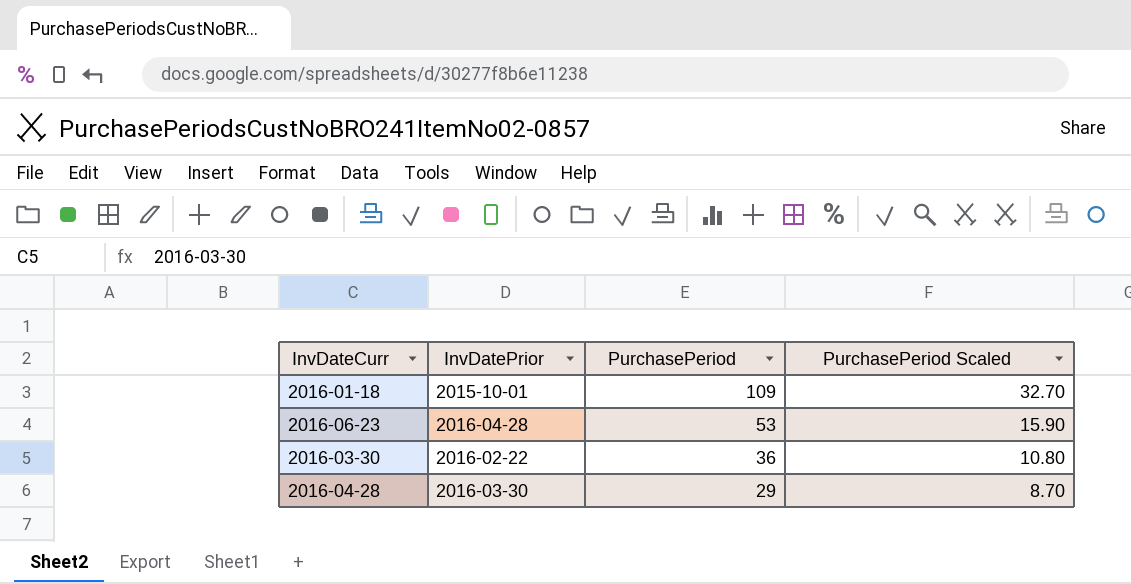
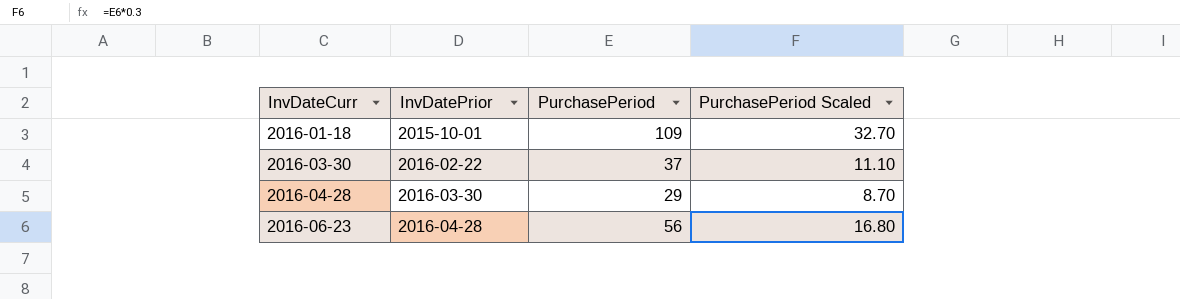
row order: PurchasePeriod descending -> InvDateCurr ascending
2016-03-30 | PurchasePeriod: 36 -> 37
2016-03-30 | PurchasePeriod Scaled: 10.80 -> 11.10
2016-06-23 | PurchasePeriod: 53 -> 56
2016-06-23 | PurchasePeriod Scaled: 15.90 -> 16.80

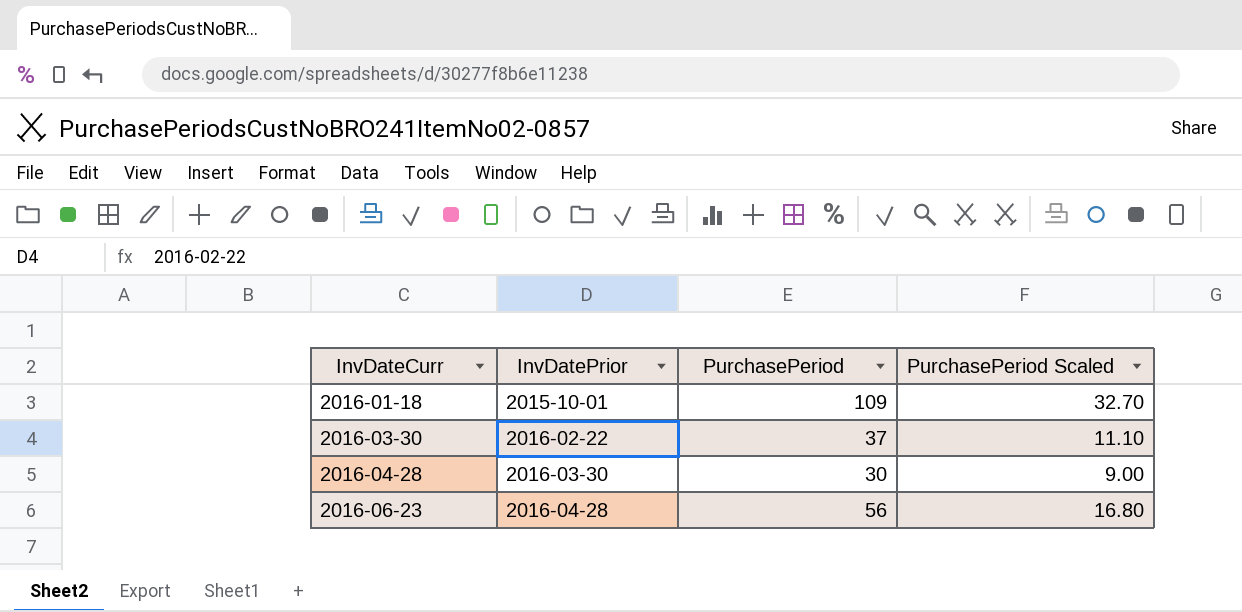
2016-04-28 | PurchasePeriod: 29 -> 30
2016-04-28 | PurchasePeriod Scaled: 8.70 -> 9.00

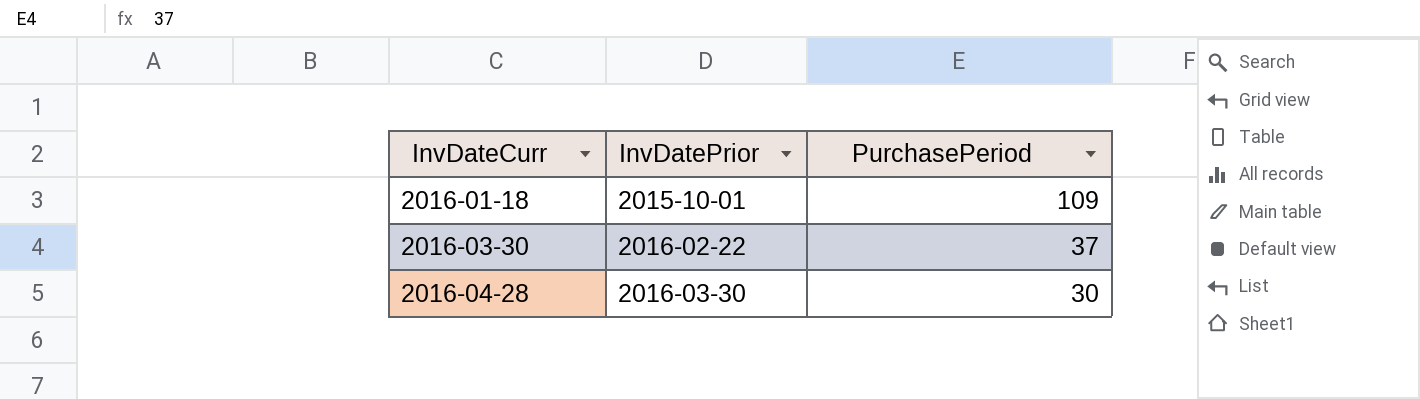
column PurchasePeriod Scaled | formula: [PurchasePeriod] * 0.3 -> none
row 2016-06-23: 2016-04-28 | 56 | 16.80 -> none

